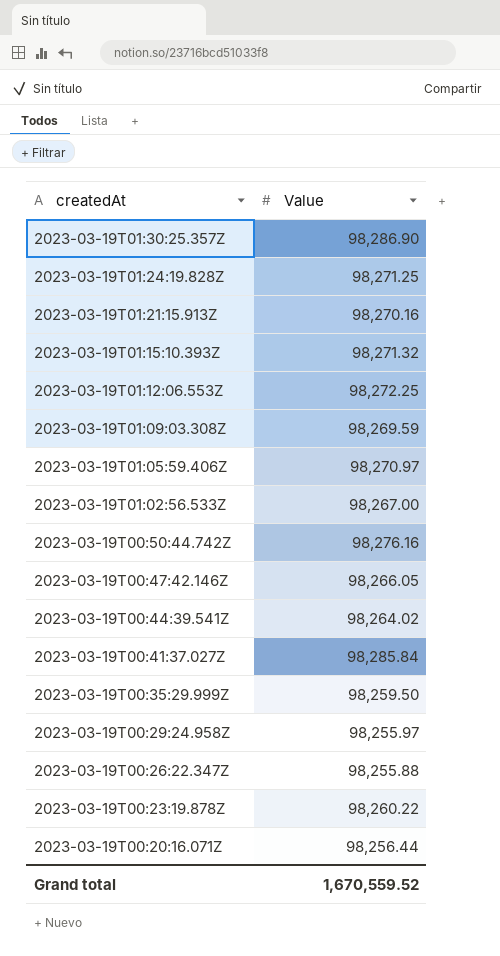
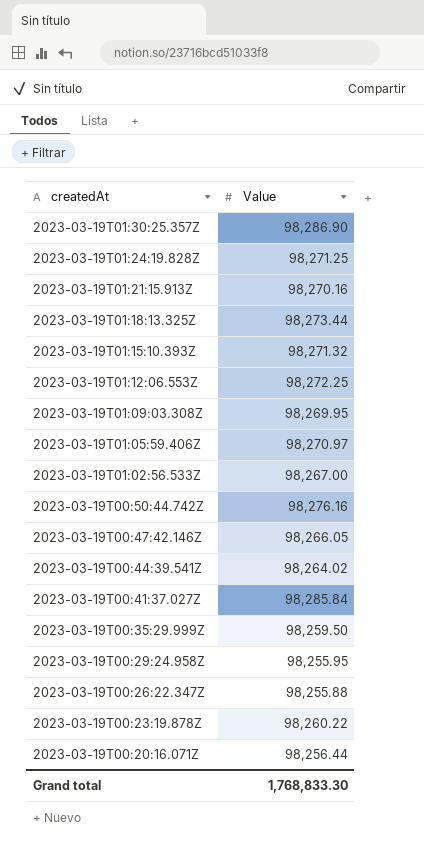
row 2023-03-19T01:18:13.325Z: none -> 98,273.44
2023-03-19T01:09:03.308Z | Value: 98,269.59 -> 98,269.95
2023-03-19T00:29:24.958Z | Value: 98,255.97 -> 98,255.95
Grand total | Value: 1,670,559.52 -> 1,768,833.30

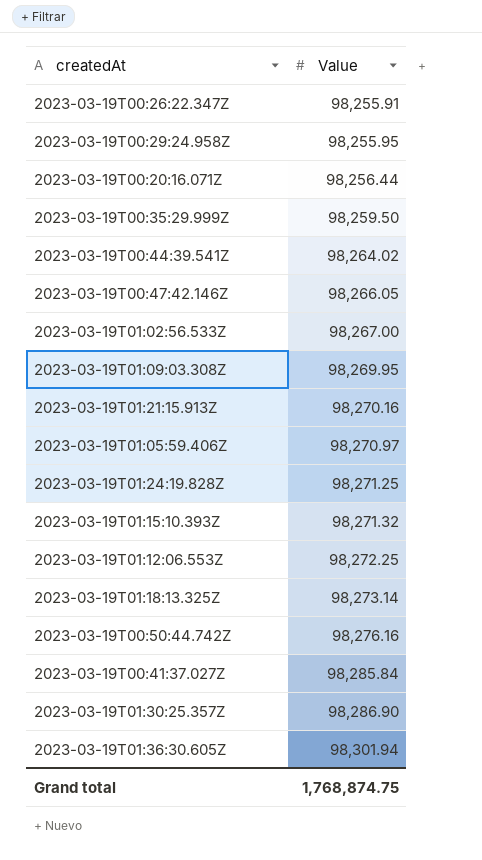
row order: createdAt descending -> Value ascending
row 2023-03-19T00:23:19.878Z: 98,260.22 -> none
2023-03-19T00:26:22.347Z | Value: 98,255.88 -> 98,255.91
2023-03-19T01:18:13.325Z | Value: 98,273.44 -> 98,273.14
row 2023-03-19T01:36:30.605Z: none -> 98,301.94
Grand total | Value: 1,768,833.30 -> 1,768,874.75

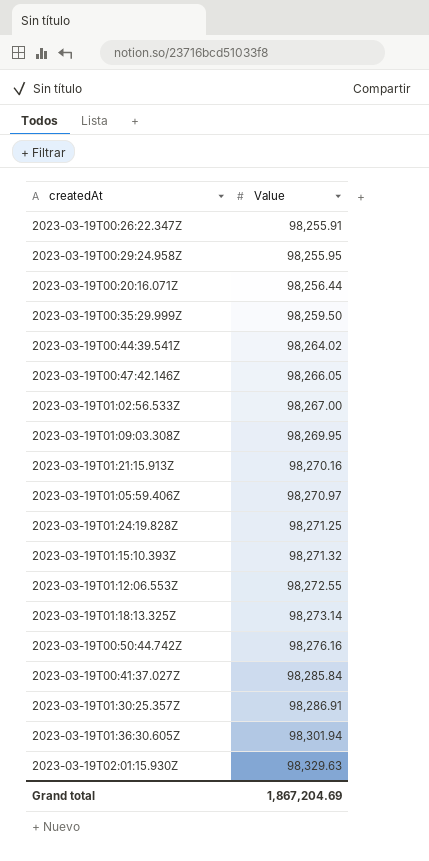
2023-03-19T01:12:06.553Z | Value: 98,272.25 -> 98,272.55
2023-03-19T01:30:25.357Z | Value: 98,286.90 -> 98,286.91
row 2023-03-19T02:01:15.930Z: none -> 98,329.63
Grand total | Value: 1,768,874.75 -> 1,867,204.69

